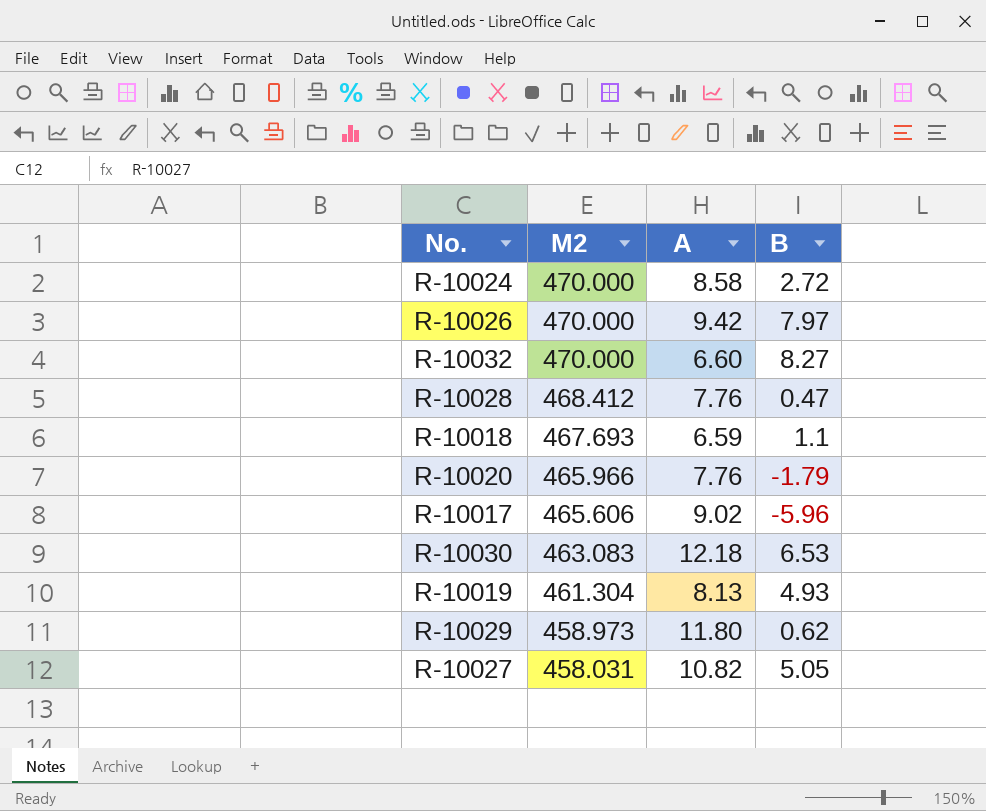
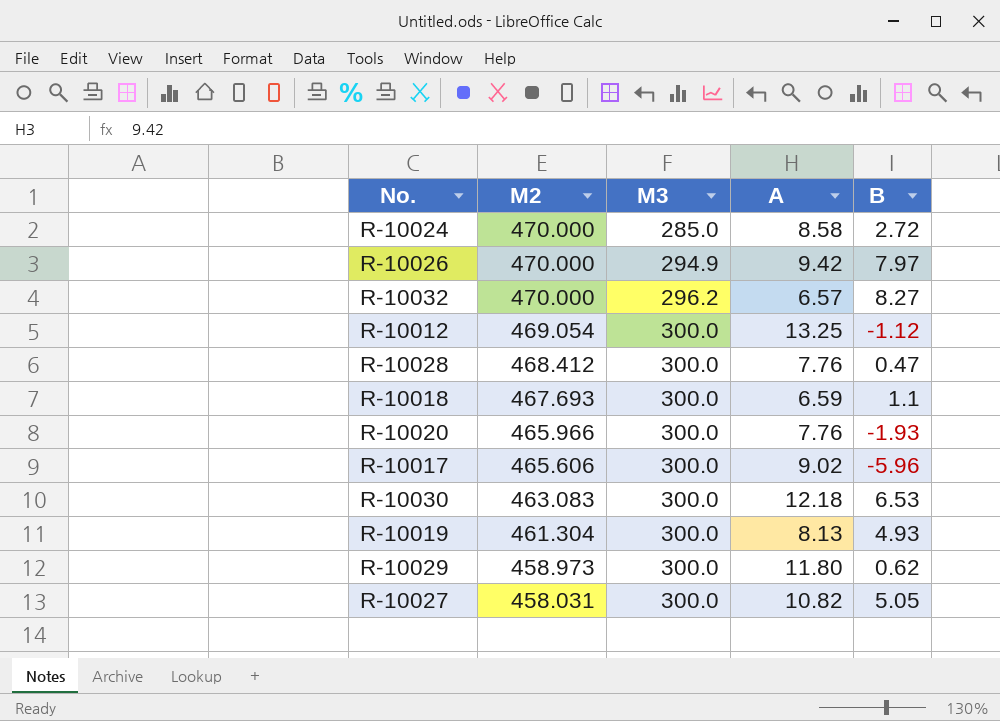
column M3 | position: none -> 3
R-10032 | A: 6.60 -> 6.57
row R-10012: none -> 469.054 | 300.0 | 13.25 | -1.12
R-10020 | B: -1.79 -> -1.93

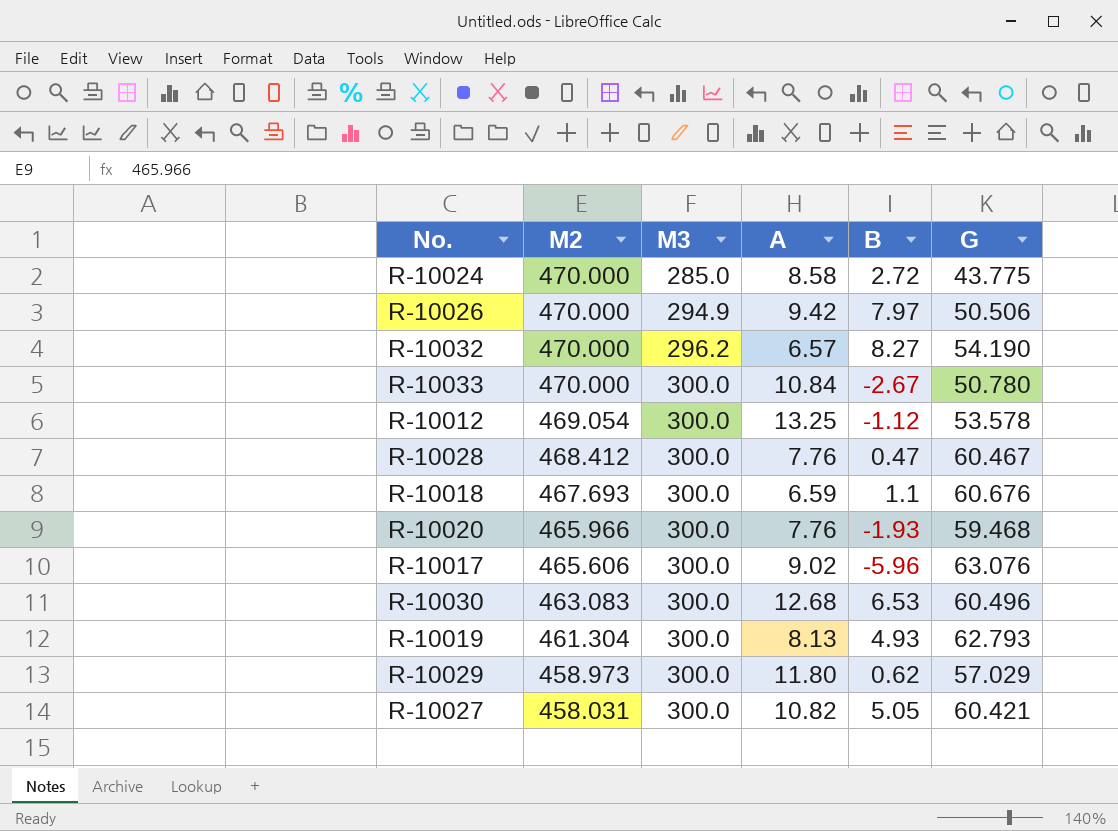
column G | position: none -> 6
row R-10033: none -> 470.000 | 300.0 | 10.84 | -2.67 | 50.780
R-10030 | A: 12.18 -> 12.68

